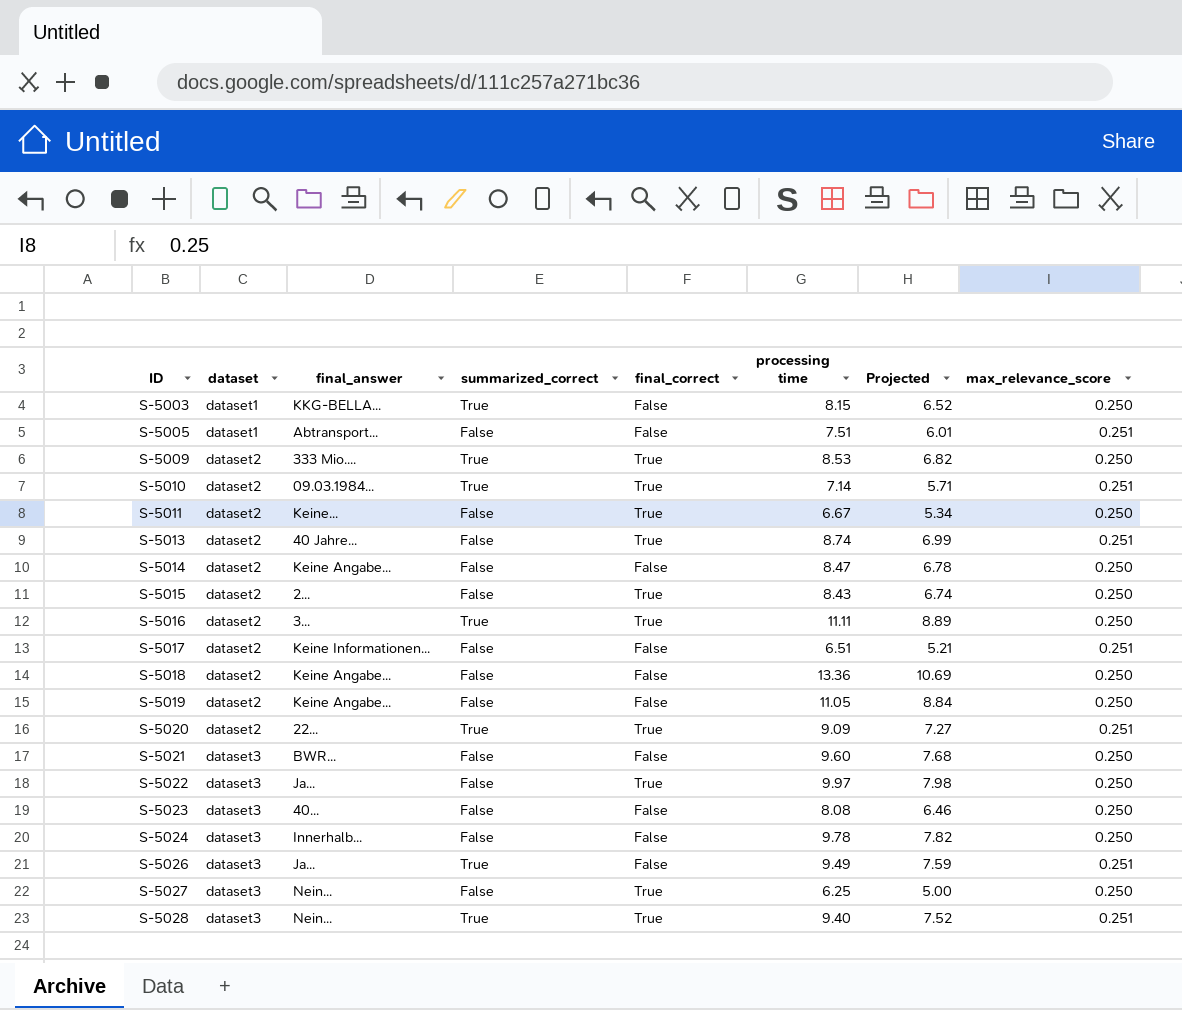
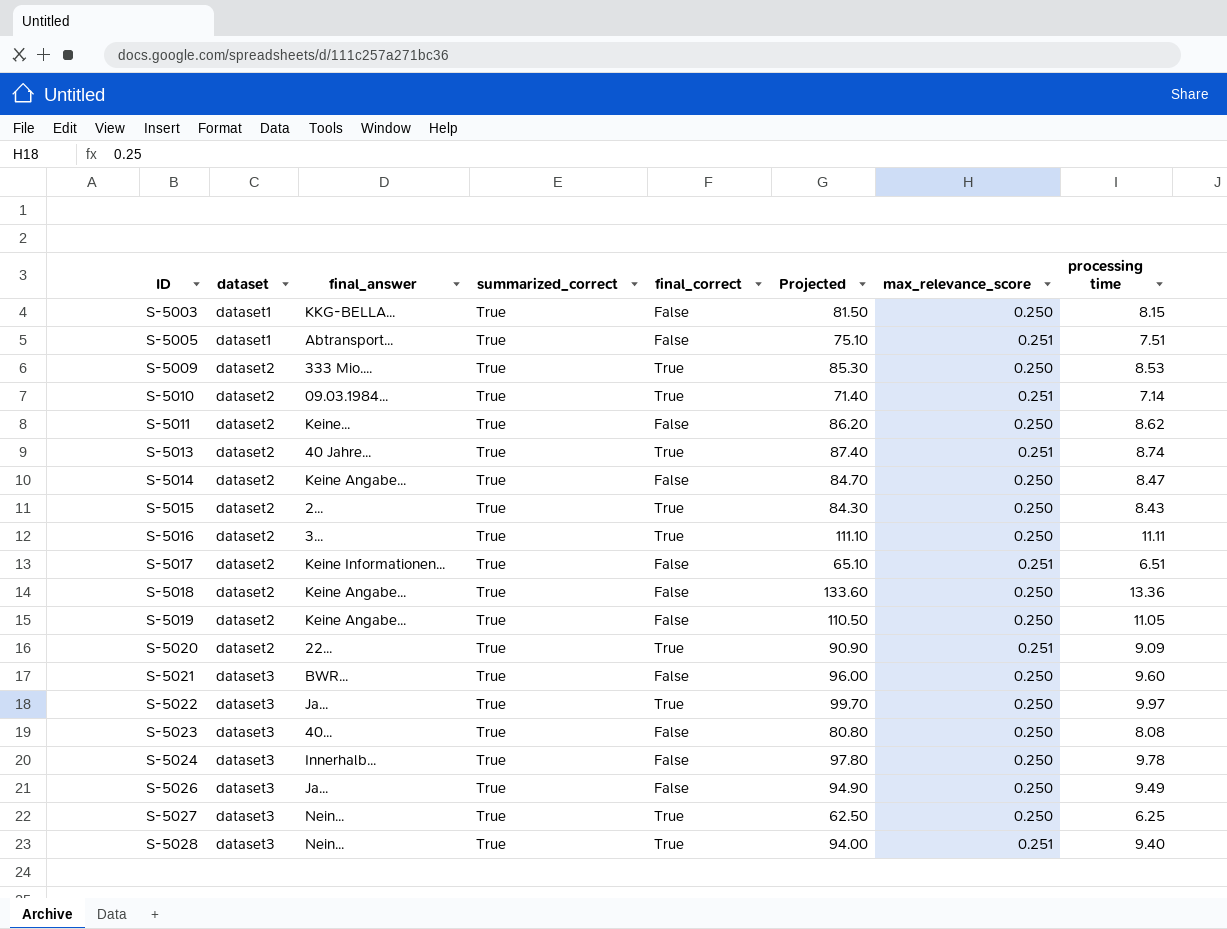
column Projected | formula: [processing time] * 0.8 -> [processing time] * 10
column processing time | position: 6 -> 8
S-5005 | summarized_correct: False -> True
S-5011 | summarized_correct: False -> True
S-5011 | final_correct: True -> False
S-5011 | processing time: 6.67 -> 8.62
S-5013 | summarized_correct: False -> True
S-5014 | summarized_correct: False -> True
S-5015 | summarized_correct: False -> True
S-5017 | summarized_correct: False -> True
S-5018 | summarized_correct: False -> True
S-5019 | summarized_correct: False -> True
S-5021 | summarized_correct: False -> True
S-5022 | summarized_correct: False -> True
S-5023 | summarized_correct: False -> True
S-5024 | summarized_correct: False -> True
S-5026 | max_relevance_score: 0.251 -> 0.250
S-5027 | summarized_correct: False -> True

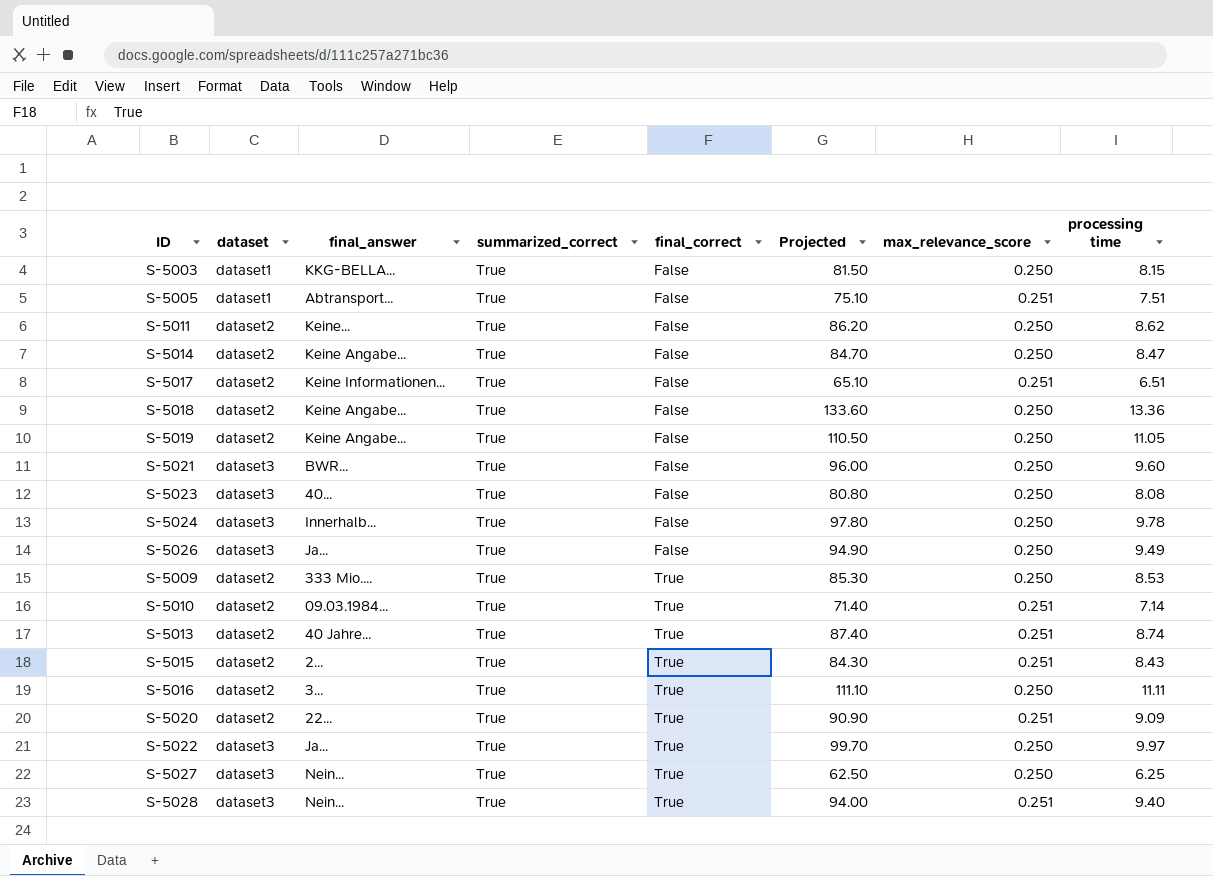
row order: ID ascending -> final_correct ascending
S-5015 | max_relevance_score: 0.250 -> 0.251

